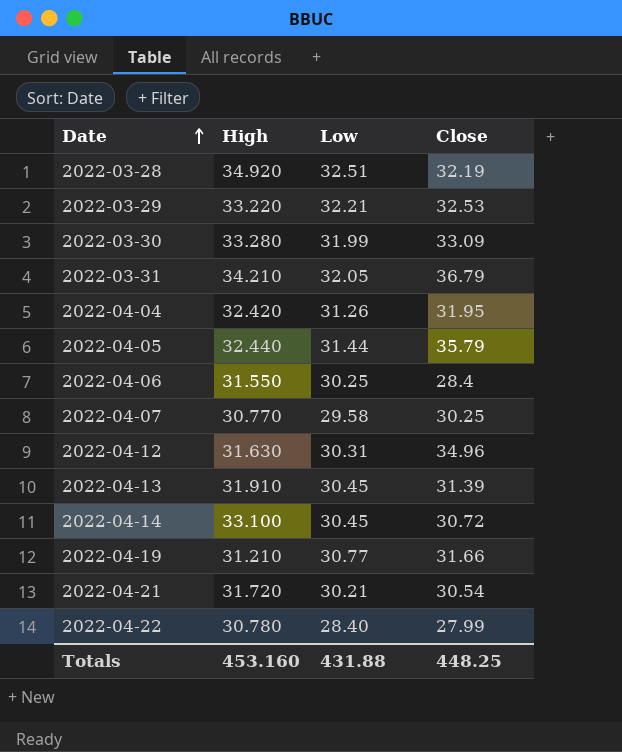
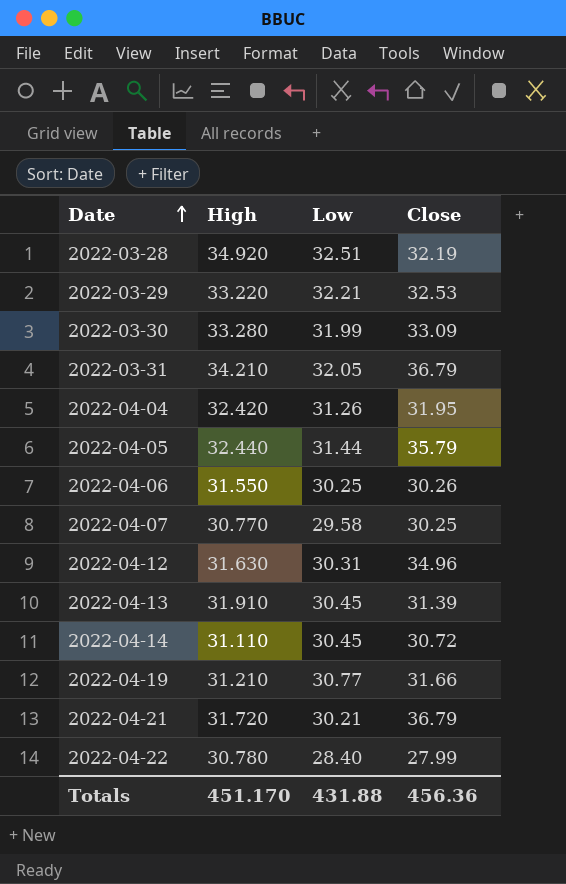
2022-04-06 | Close: 28.4 -> 30.26
2022-04-14 | High: 33.100 -> 31.110
2022-04-21 | Close: 30.54 -> 36.79
Totals | High: 453.160 -> 451.170
Totals | Close: 448.25 -> 456.36

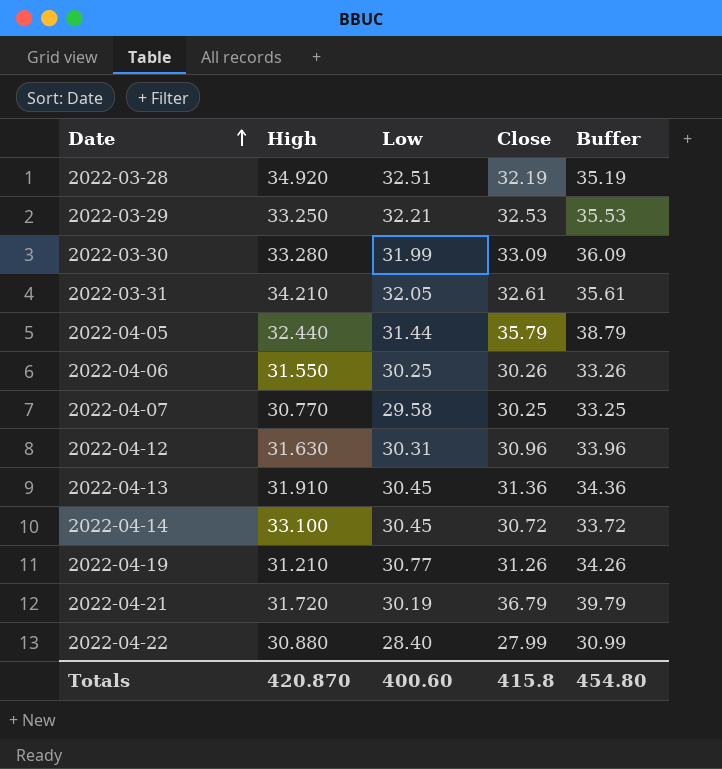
column Buffer | formula: none -> [Close] + 3
row 2022-04-04: 32.420 | 31.26 | 31.95 -> none
2022-03-29 | High: 33.220 -> 33.250
2022-03-31 | Close: 36.79 -> 32.61
2022-04-12 | Close: 34.96 -> 30.96
2022-04-13 | Close: 31.39 -> 31.36
2022-04-14 | High: 31.110 -> 33.100
2022-04-19 | Close: 31.66 -> 31.26
2022-04-21 | Low: 30.21 -> 30.19
2022-04-22 | High: 30.780 -> 30.880
Totals | High: 451.170 -> 420.870
Totals | Low: 431.88 -> 400.60
Totals | Close: 456.36 -> 415.8

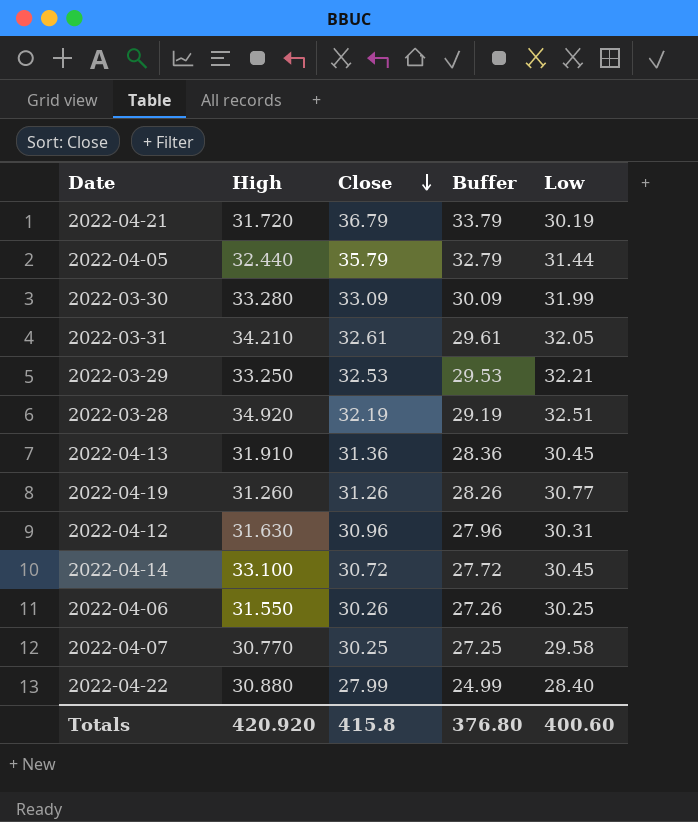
row order: Date ascending -> Close descending
column Buffer | formula: [Close] + 3 -> [Close] - 3
column Low | position: 3 -> 5
2022-04-19 | High: 31.210 -> 31.260
Totals | High: 420.870 -> 420.920
Totals | Buffer: 454.80 -> 376.80

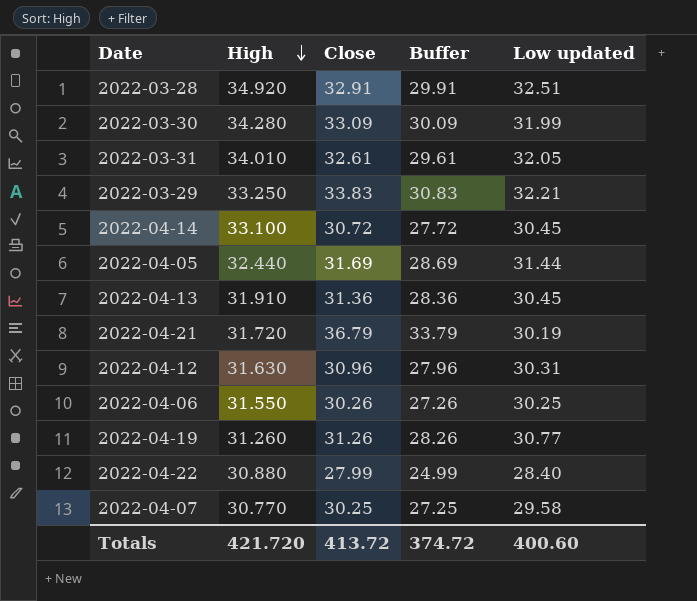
row order: Close descending -> High descending
column name: Low -> Low updated
2022-03-28 | Close: 32.19 -> 32.91
2022-03-28 | Buffer: 29.19 -> 29.91
2022-03-30 | High: 33.280 -> 34.280
2022-03-31 | High: 34.210 -> 34.010
2022-03-29 | Close: 32.53 -> 33.83
2022-03-29 | Buffer: 29.53 -> 30.83
2022-04-05 | Close: 35.79 -> 31.69
2022-04-05 | Buffer: 32.79 -> 28.69
Totals | High: 420.920 -> 421.720
Totals | Close: 415.8 -> 413.72
Totals | Buffer: 376.80 -> 374.72

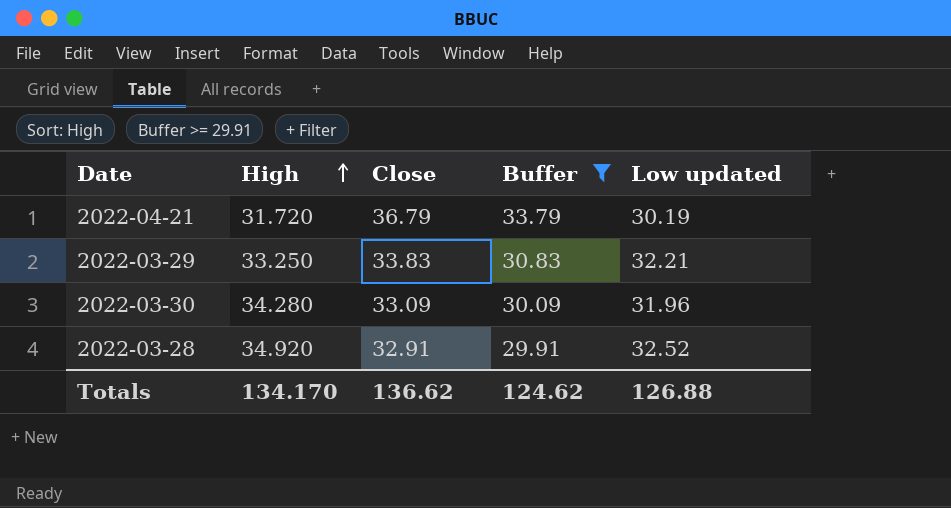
filter: none -> Buffer >= 29.91
row order: High descending -> High ascending
2022-03-30 | Low updated: 31.99 -> 31.96
2022-03-28 | Low updated: 32.51 -> 32.52
Totals | High: 421.720 -> 134.170
Totals | Close: 413.72 -> 136.62
Totals | Buffer: 374.72 -> 124.62
Totals | Low updated: 400.60 -> 126.88

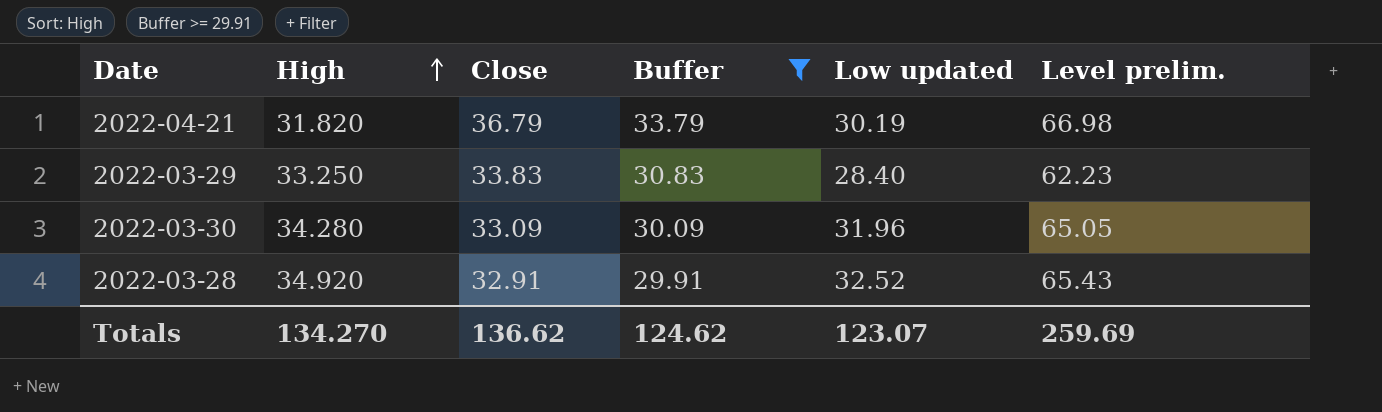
column Level prelim. | formula: none -> [Close] + [Low updated]
2022-04-21 | High: 31.720 -> 31.820
2022-03-29 | Low updated: 32.21 -> 28.40
Totals | High: 134.170 -> 134.270
Totals | Low updated: 126.88 -> 123.07

